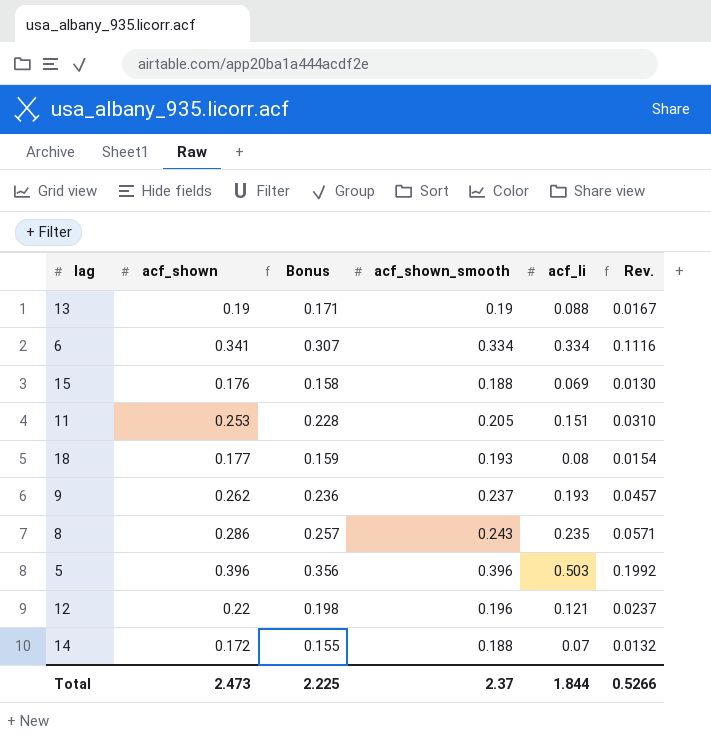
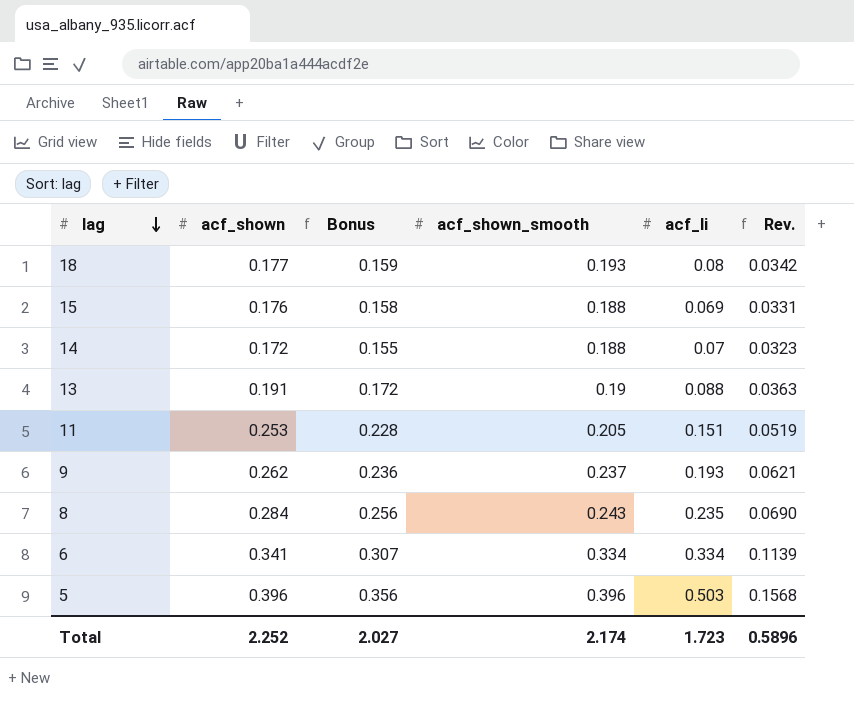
row order: none -> lag descending
column Rev. | formula: [acf_shown_smooth] * [acf_li] -> [acf_shown] * [acf_shown_smooth]
row 12: 0.22 | 0.198 | 0.196 | 0.121 | 0.0237 -> none
13 | acf_shown: 0.19 -> 0.191
13 | Bonus: 0.171 -> 0.172
8 | acf_shown: 0.286 -> 0.284
8 | Bonus: 0.257 -> 0.256
Total | acf_shown: 2.473 -> 2.252
Total | Bonus: 2.225 -> 2.027
Total | acf_shown_smooth: 2.37 -> 2.174
Total | acf_li: 1.844 -> 1.723
Total | Rev.: 0.5266 -> 0.5896

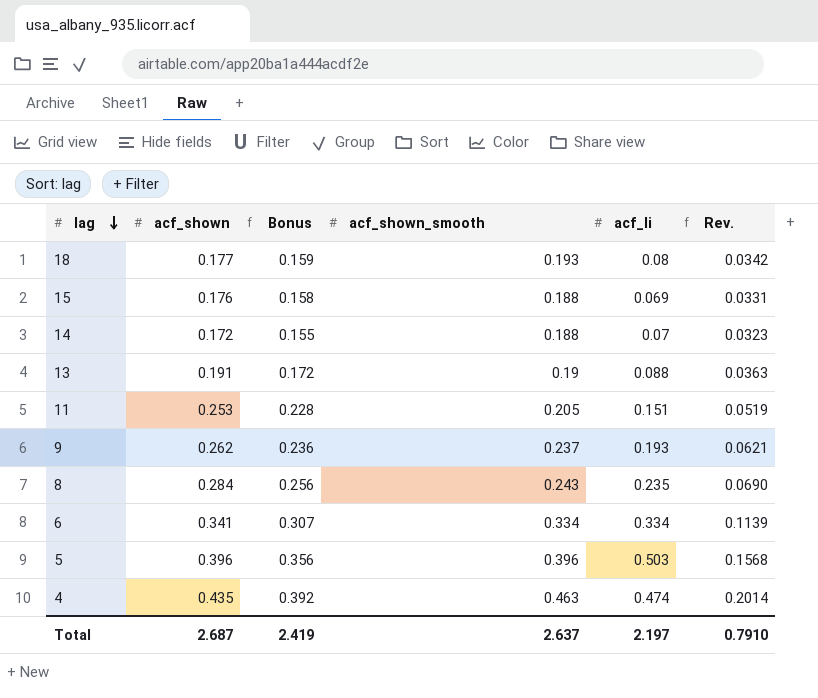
row 4: none -> 0.435 | 0.392 | 0.463 | 0.474 | 0.2014
Total | acf_shown: 2.252 -> 2.687
Total | Bonus: 2.027 -> 2.419
Total | acf_shown_smooth: 2.174 -> 2.637
Total | acf_li: 1.723 -> 2.197
Total | Rev.: 0.5896 -> 0.7910

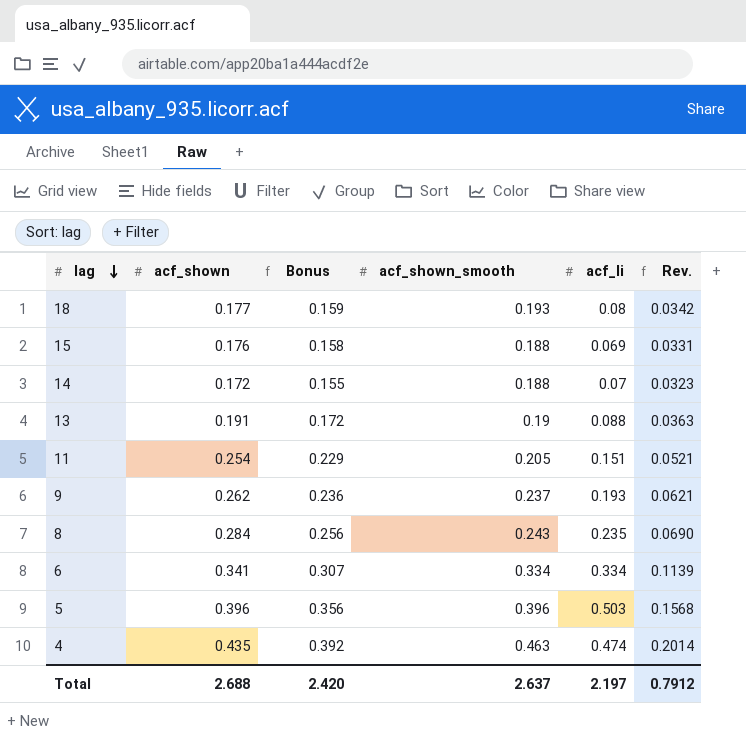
11 | acf_shown: 0.253 -> 0.254
11 | Bonus: 0.228 -> 0.229
11 | Rev.: 0.0519 -> 0.0521
Total | acf_shown: 2.687 -> 2.688
Total | Bonus: 2.419 -> 2.420
Total | Rev.: 0.7910 -> 0.7912

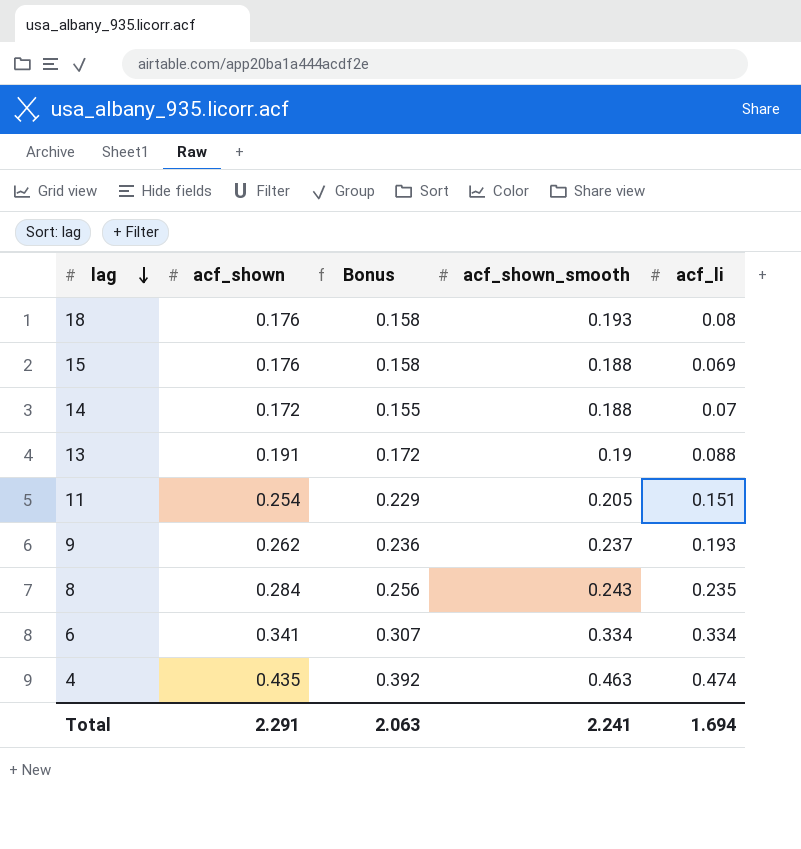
column Rev. | formula: [acf_shown] * [acf_shown_smooth] -> none
row 5: 0.396 | 0.356 | 0.396 | 0.503 | 0.1568 -> none
18 | acf_shown: 0.177 -> 0.176
18 | Bonus: 0.159 -> 0.158
Total | acf_shown: 2.688 -> 2.291
Total | Bonus: 2.420 -> 2.063
Total | acf_shown_smooth: 2.637 -> 2.241
Total | acf_li: 2.197 -> 1.694

